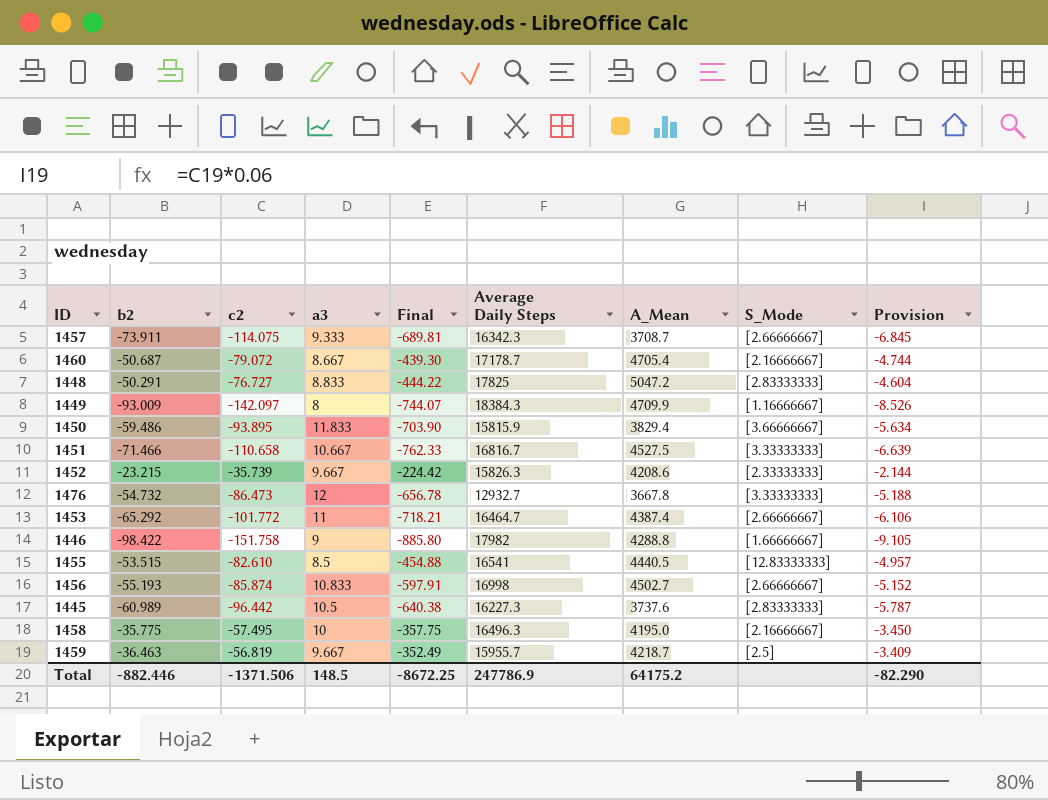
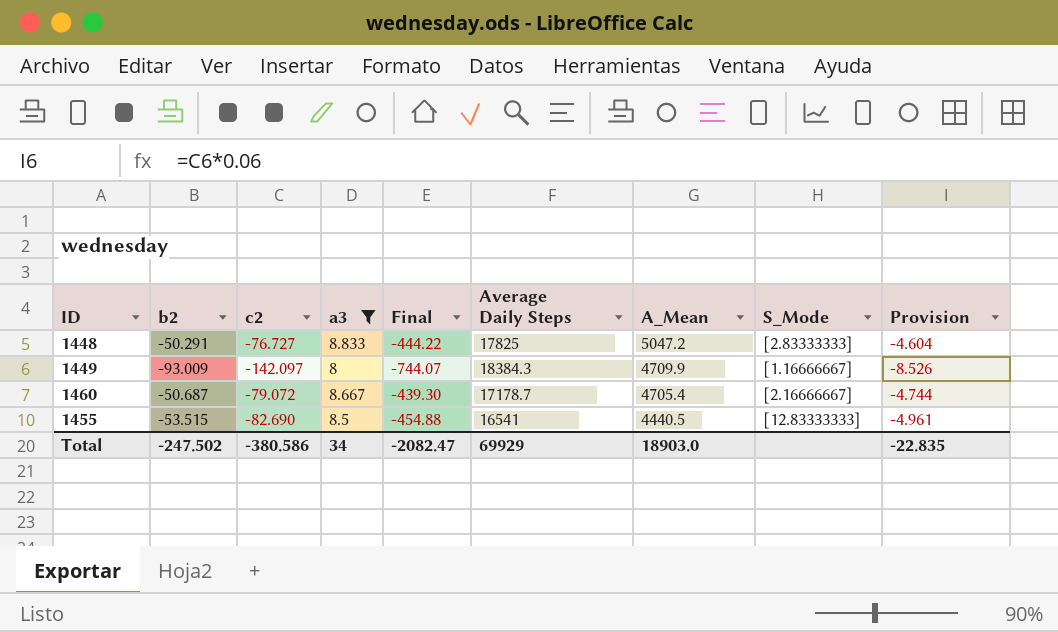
filter: none -> a3 <= 8.833
row order: none -> A_Mean descending
1455 | c2: -82.610 -> -82.690
1455 | Provision: -4.957 -> -4.961
Total | b2: -882.446 -> -247.502
Total | c2: -1371.506 -> -380.586
Total | a3: 148.5 -> 34
Total | Final: -8672.25 -> -2082.47
Total | Average Daily Steps: 247786.9 -> 69929
Total | A_Mean: 64175.2 -> 18903.0
Total | Provision: -82.290 -> -22.835

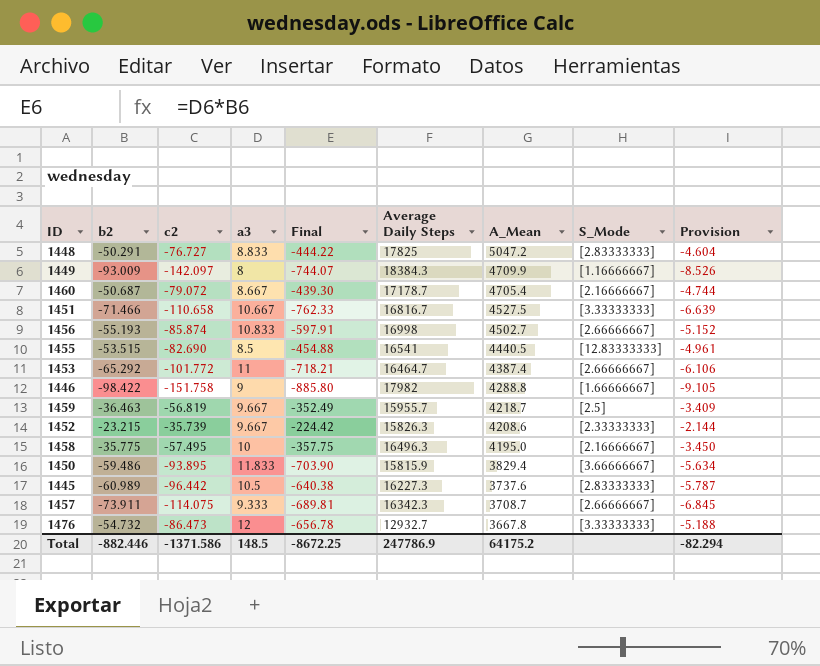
filter: a3 <= 8.833 -> none
Total | b2: -247.502 -> -882.446
Total | c2: -380.586 -> -1371.586
Total | a3: 34 -> 148.5
Total | Final: -2082.47 -> -8672.25
Total | Average Daily Steps: 69929 -> 247786.9
Total | A_Mean: 18903.0 -> 64175.2
Total | Provision: -22.835 -> -82.294

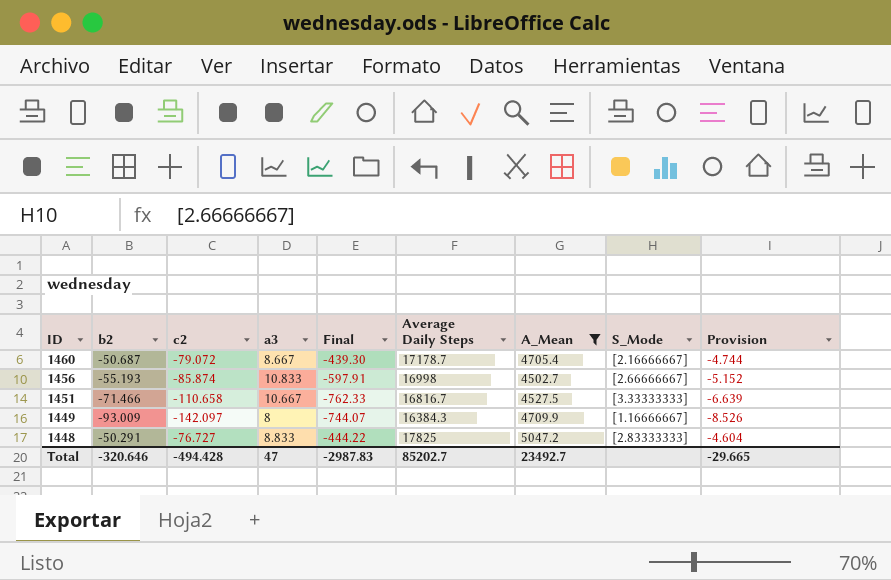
filter: none -> A_Mean >= 4502.7
row order: A_Mean descending -> ID descending
1449 | Average Daily Steps: 18384.3 -> 16384.3
Total | b2: -882.446 -> -320.646
Total | c2: -1371.586 -> -494.428
Total | a3: 148.5 -> 47
Total | Final: -8672.25 -> -2987.83
Total | Average Daily Steps: 247786.9 -> 85202.7
Total | A_Mean: 64175.2 -> 23492.7
Total | Provision: -82.294 -> -29.665

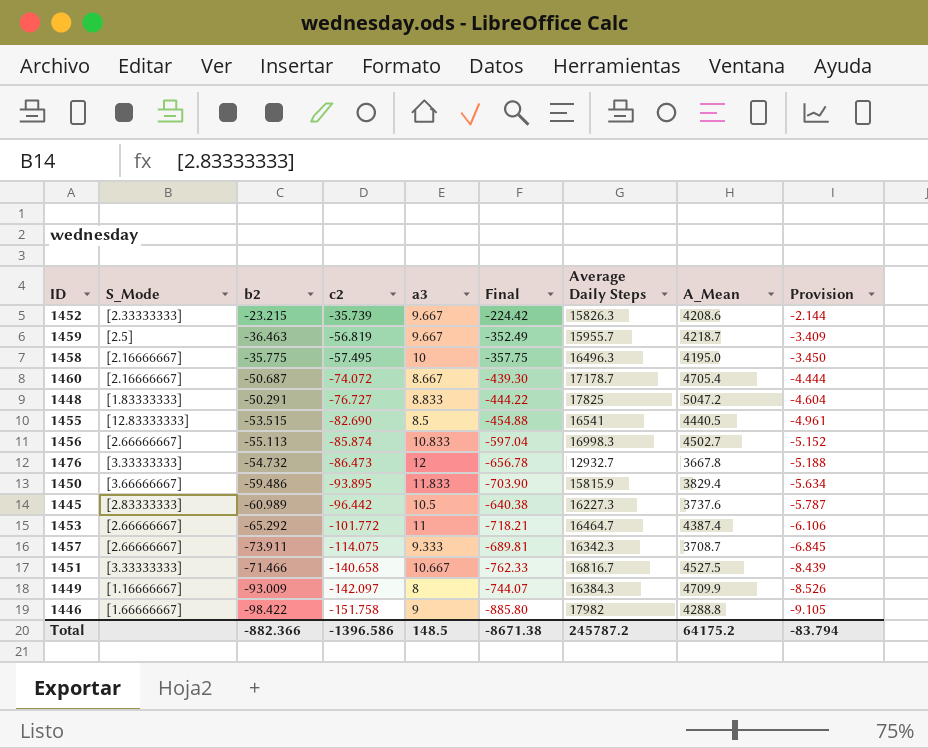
filter: A_Mean >= 4502.7 -> none
row order: ID descending -> c2 descending
column S_Mode | position: 8 -> 2
1460 | c2: -79.072 -> -74.072
1460 | Provision: -4.744 -> -4.444
1448 | S_Mode: [2.83333333] -> [1.83333333]
1456 | b2: -55.193 -> -55.113
1456 | Final: -597.91 -> -597.04
1456 | Average Daily Steps: 16998 -> 16998.3
1451 | c2: -110.658 -> -140.658
1451 | Provision: -6.639 -> -8.439
Total | b2: -320.646 -> -882.366
Total | c2: -494.428 -> -1396.586
Total | a3: 47 -> 148.5
Total | Final: -2987.83 -> -8671.38
Total | Average Daily Steps: 85202.7 -> 245787.2
Total | A_Mean: 23492.7 -> 64175.2
Total | Provision: -29.665 -> -83.794

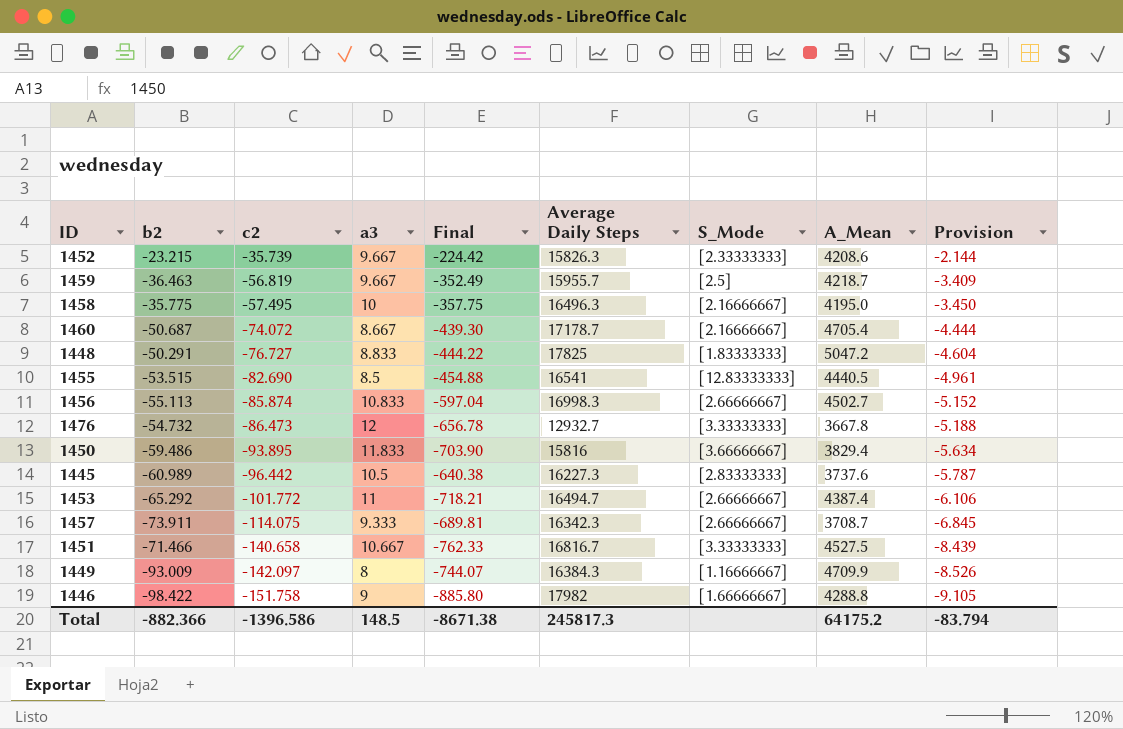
column S_Mode | position: 2 -> 7
1450 | Average Daily Steps: 15815.9 -> 15816
1453 | Average Daily Steps: 16464.7 -> 16494.7
Total | Average Daily Steps: 245787.2 -> 245817.3

